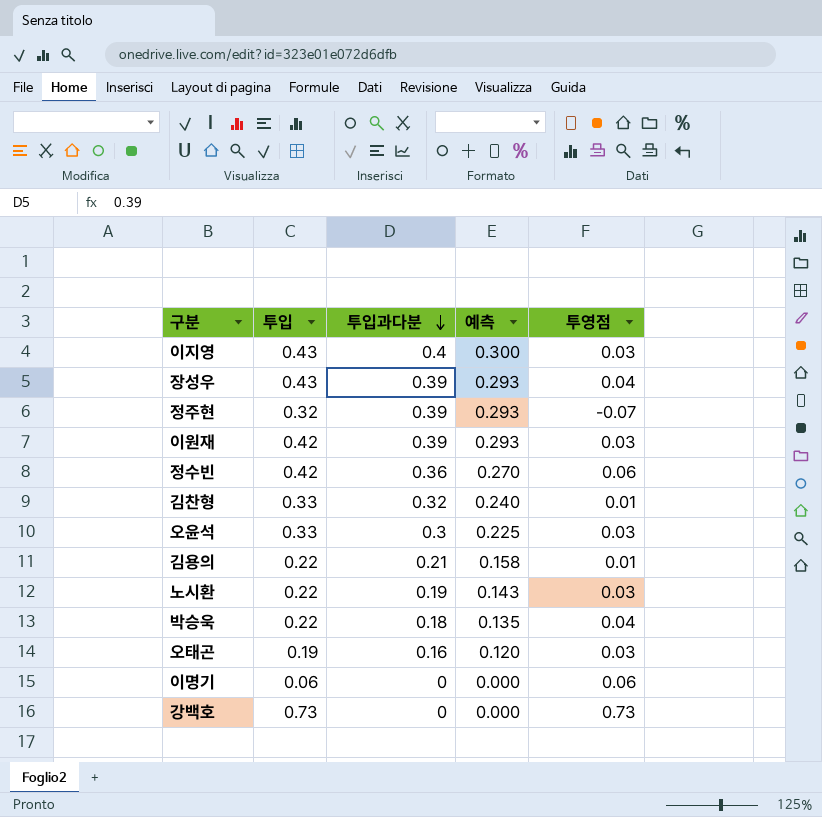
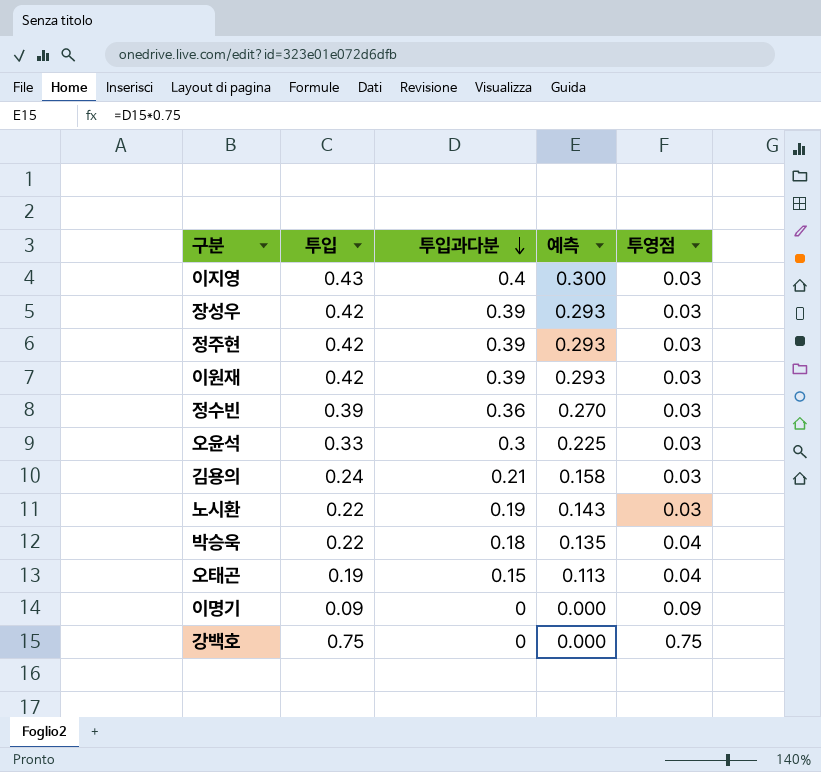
row 김찬형: 0.33 | 0.32 | 0.240 | 0.01 -> none
장성우 | 투입: 0.43 -> 0.42
장성우 | 투영점: 0.04 -> 0.03
정주현 | 투입: 0.32 -> 0.42
정주현 | 투영점: -0.07 -> 0.03
정수빈 | 투입: 0.42 -> 0.39
정수빈 | 투영점: 0.06 -> 0.03
김용의 | 투입: 0.22 -> 0.24
김용의 | 투영점: 0.01 -> 0.03
오태곤 | 투입과다분: 0.16 -> 0.15
오태곤 | 예측: 0.120 -> 0.113
오태곤 | 투영점: 0.03 -> 0.04
이명기 | 투입: 0.06 -> 0.09
이명기 | 투영점: 0.06 -> 0.09
강백호 | 투입: 0.73 -> 0.75
강백호 | 투영점: 0.73 -> 0.75

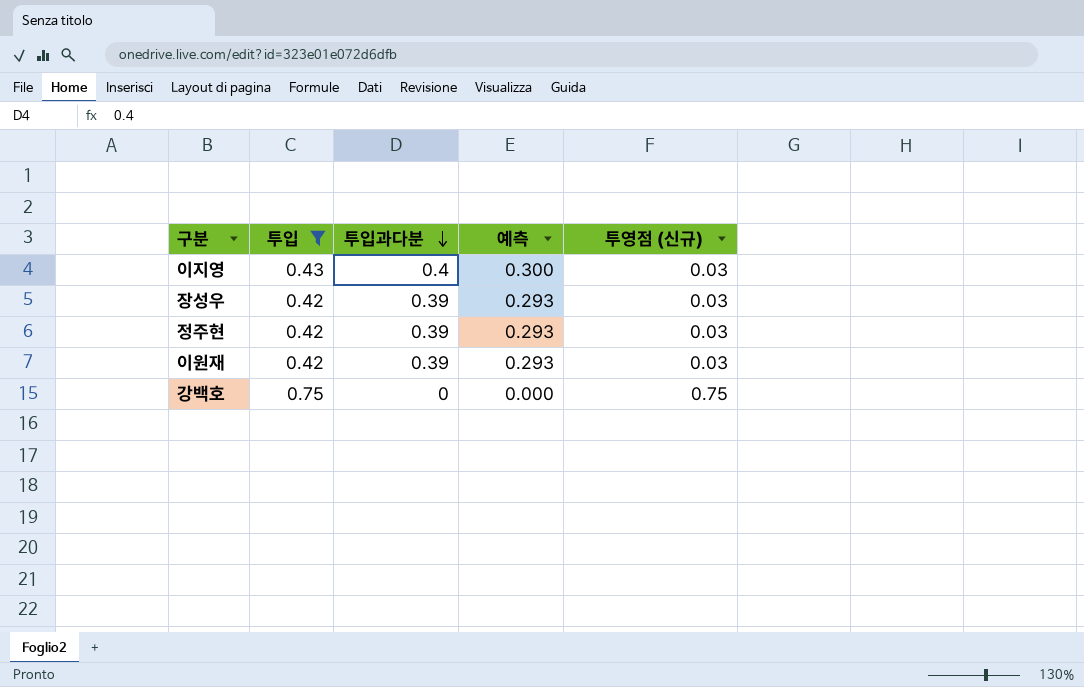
filter: none -> 투입 >= 0.42
column name: 투영점 -> 투영점 (신규)

